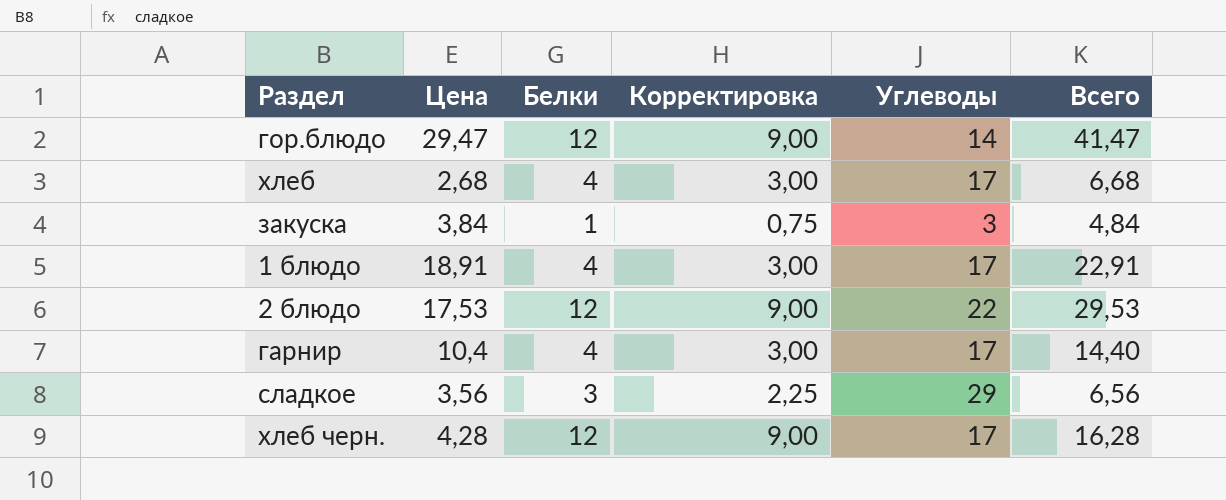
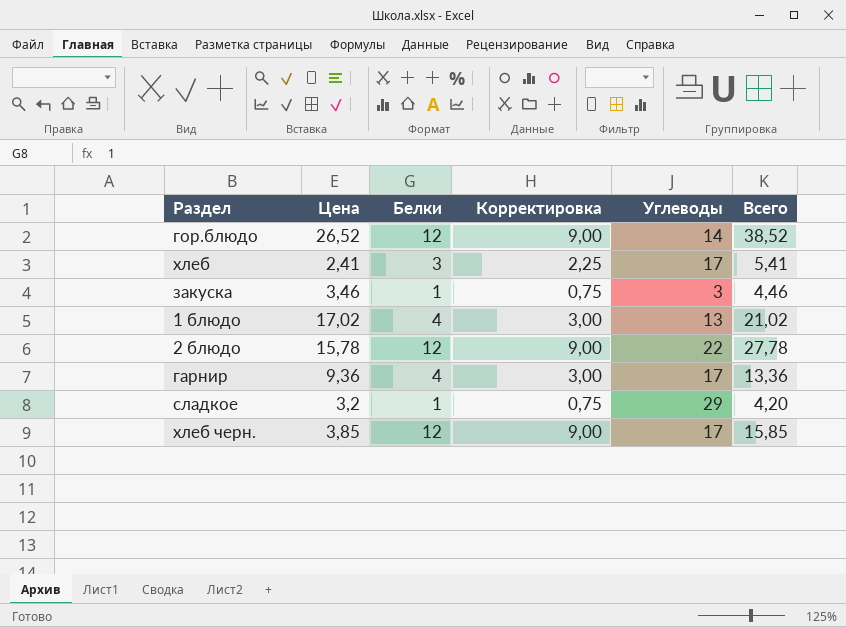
гор.блюдо | Цена: 29,47 -> 26,52
гор.блюдо | Всего: 41,47 -> 38,52
хлеб | Цена: 2,68 -> 2,41
хлеб | Белки: 4 -> 3
хлеб | Корректировка: 3,00 -> 2,25
хлеб | Всего: 6,68 -> 5,41
закуска | Цена: 3,84 -> 3,46
закуска | Всего: 4,84 -> 4,46
1 блюдо | Цена: 18,91 -> 17,02
1 блюдо | Углеводы: 17 -> 13
1 блюдо | Всего: 22,91 -> 21,02
2 блюдо | Цена: 17,53 -> 15,78
2 блюдо | Всего: 29,53 -> 27,78
гарнир | Цена: 10,4 -> 9,36
гарнир | Всего: 14,40 -> 13,36
сладкое | Цена: 3,56 -> 3,2
сладкое | Белки: 3 -> 1
сладкое | Корректировка: 2,25 -> 0,75
сладкое | Всего: 6,56 -> 4,20
хлеб черн. | Цена: 4,28 -> 3,85
хлеб черн. | Всего: 16,28 -> 15,85

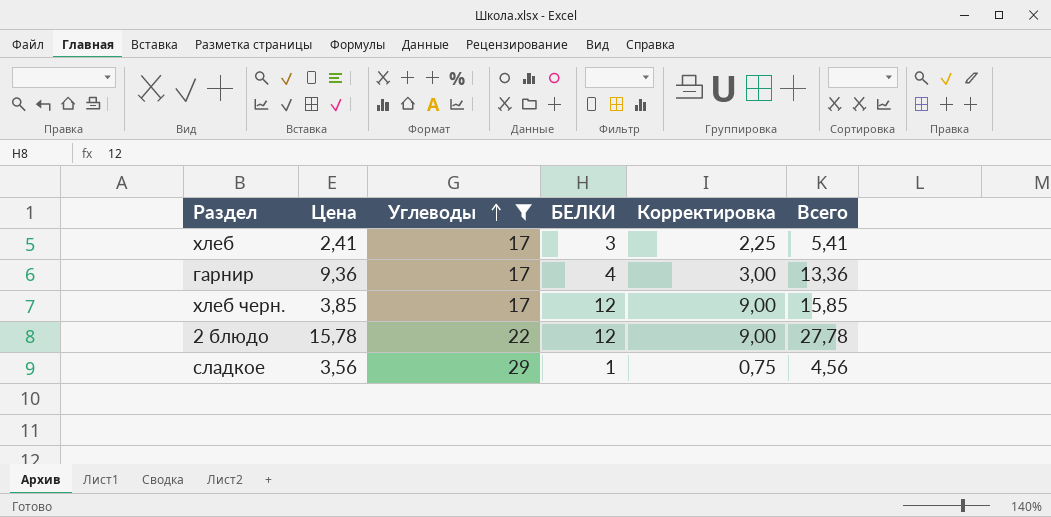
filter: none -> Углеводы >= 17
row order: none -> Углеводы ascending
column Углеводы | position: 5 -> 3
column name: Белки -> БЕЛКИ
сладкое | Цена: 3,2 -> 3,56
сладкое | Всего: 4,20 -> 4,56

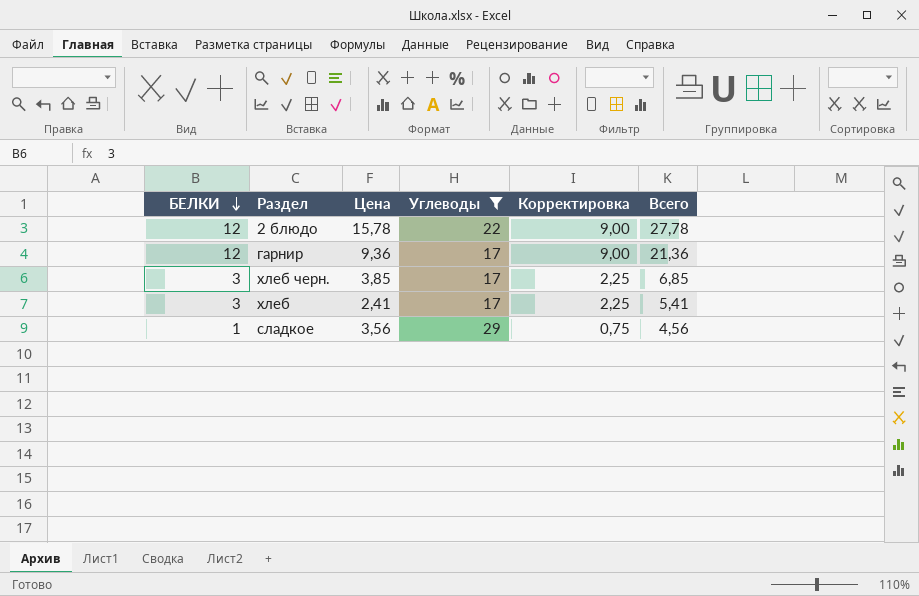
row order: Углеводы ascending -> БЕЛКИ descending
column БЕЛКИ | position: 4 -> 1
гарнир | БЕЛКИ: 4 -> 12
гарнир | Корректировка: 3,00 -> 9,00
гарнир | Всего: 13,36 -> 21,36
хлеб черн. | БЕЛКИ: 12 -> 3
хлеб черн. | Корректировка: 9,00 -> 2,25
хлеб черн. | Всего: 15,85 -> 6,85

